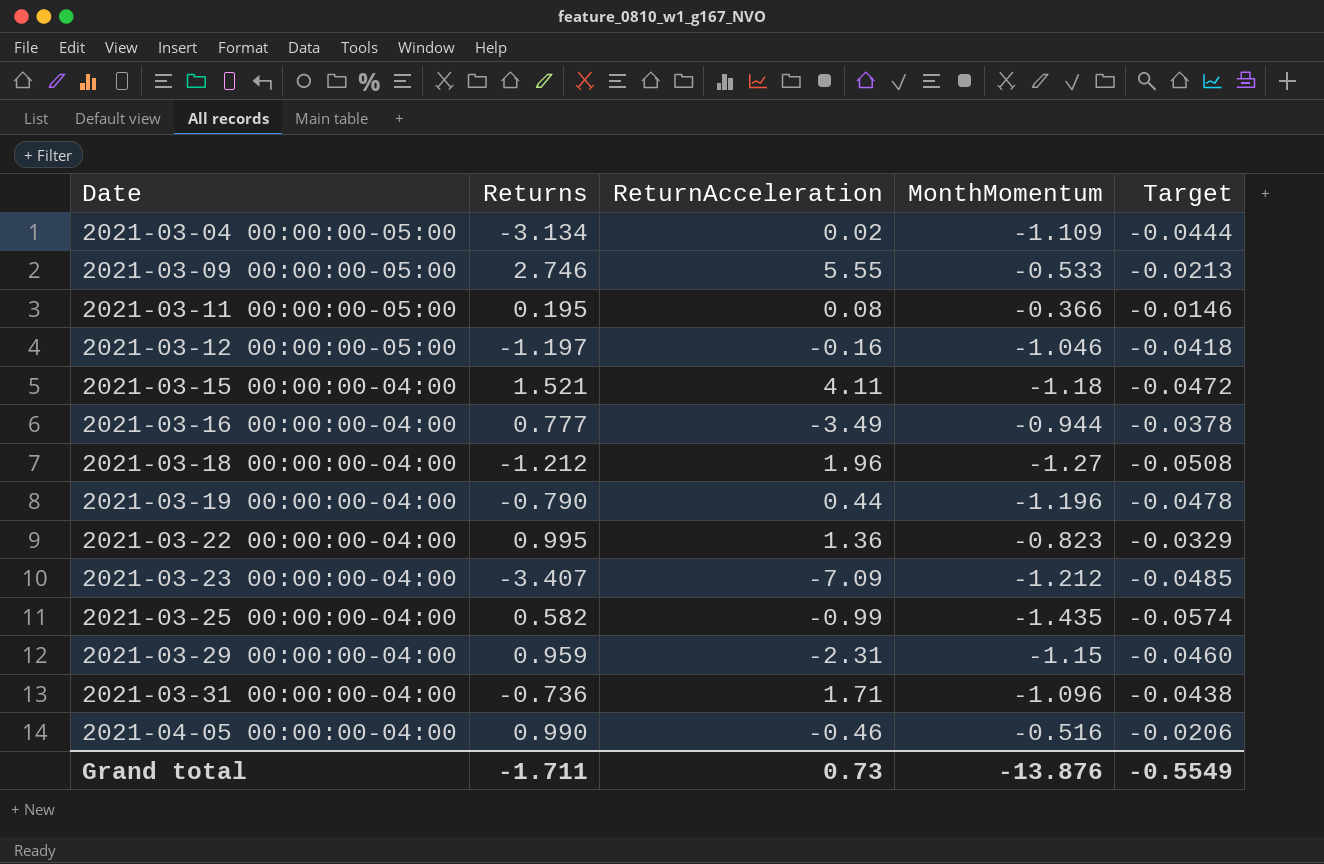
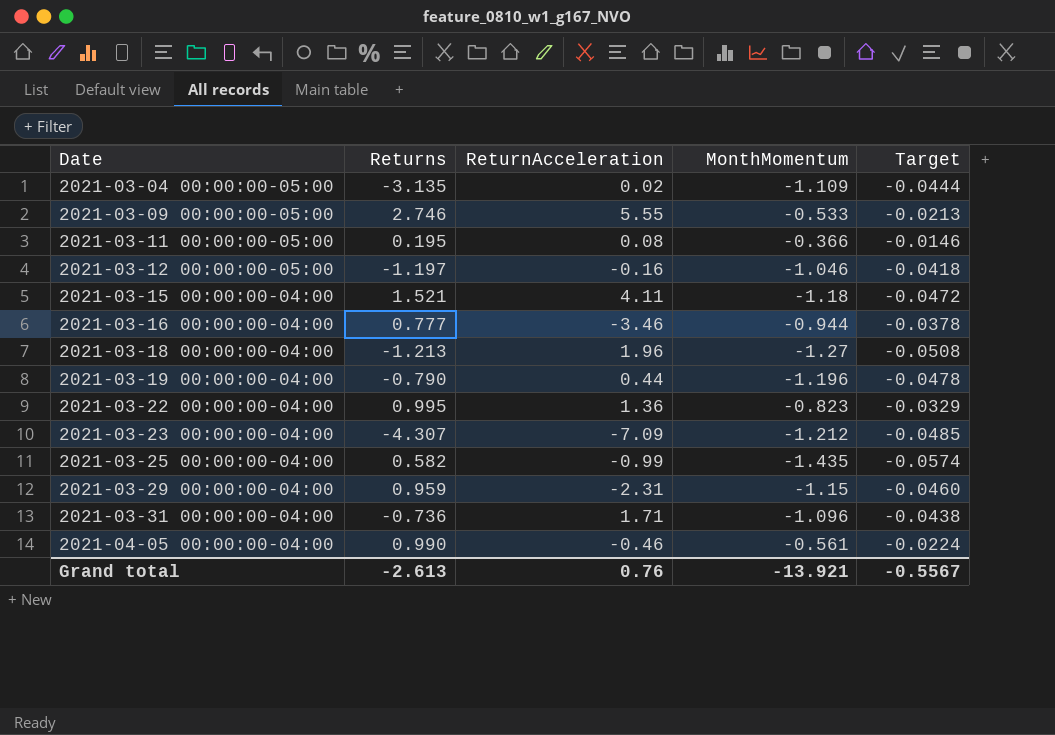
2021-03-04 00:00:00-05:00 | Returns: -3.134 -> -3.135
2021-03-16 00:00:00-04:00 | ReturnAcceleration: -3.49 -> -3.46
2021-03-18 00:00:00-04:00 | Returns: -1.212 -> -1.213
2021-03-23 00:00:00-04:00 | Returns: -3.407 -> -4.307
2021-04-05 00:00:00-04:00 | MonthMomentum: -0.516 -> -0.561
2021-04-05 00:00:00-04:00 | Target: -0.0206 -> -0.0224
Grand total | Returns: -1.711 -> -2.613
Grand total | ReturnAcceleration: 0.73 -> 0.76
Grand total | MonthMomentum: -13.876 -> -13.921
Grand total | Target: -0.5549 -> -0.5567

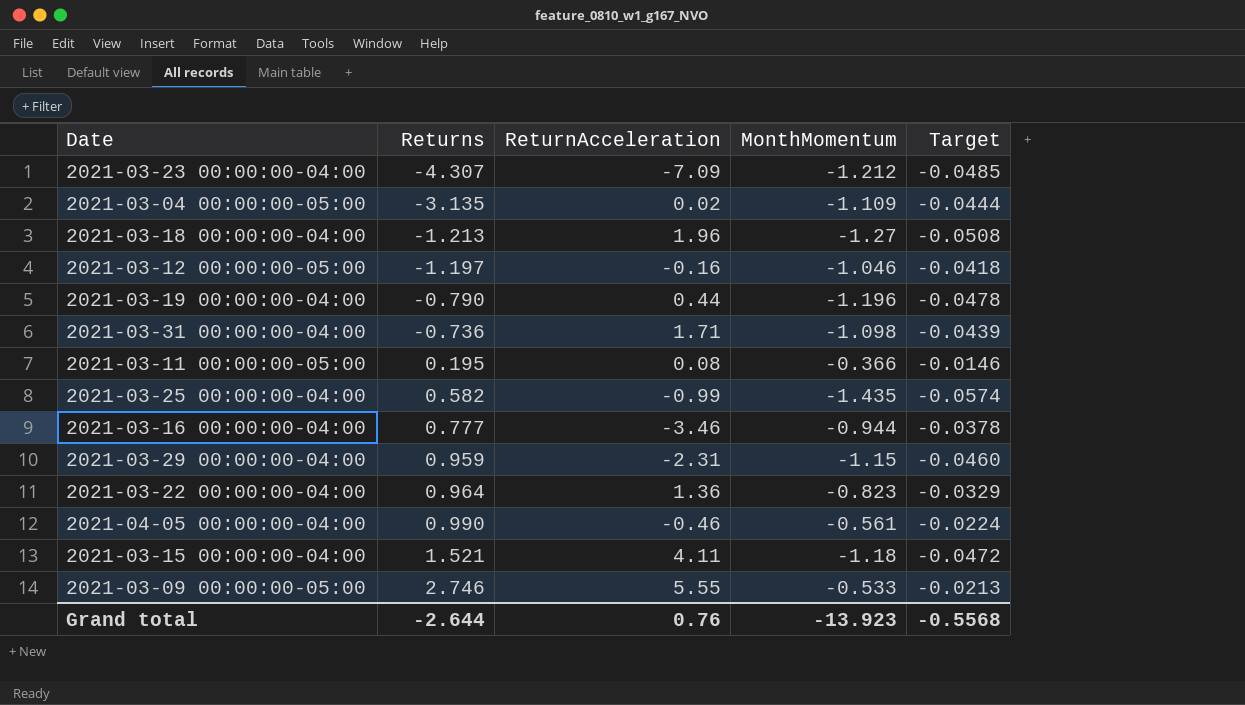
row order: Date ascending -> Returns ascending
2021-03-31 00:00:00-04:00 | MonthMomentum: -1.096 -> -1.098
2021-03-31 00:00:00-04:00 | Target: -0.0438 -> -0.0439
2021-03-22 00:00:00-04:00 | Returns: 0.995 -> 0.964
Grand total | Returns: -2.613 -> -2.644
Grand total | MonthMomentum: -13.921 -> -13.923
Grand total | Target: -0.5567 -> -0.5568

